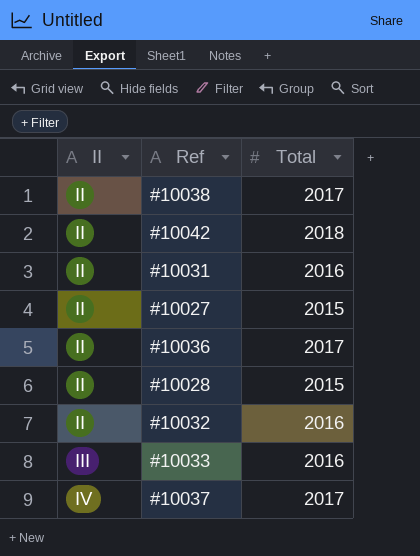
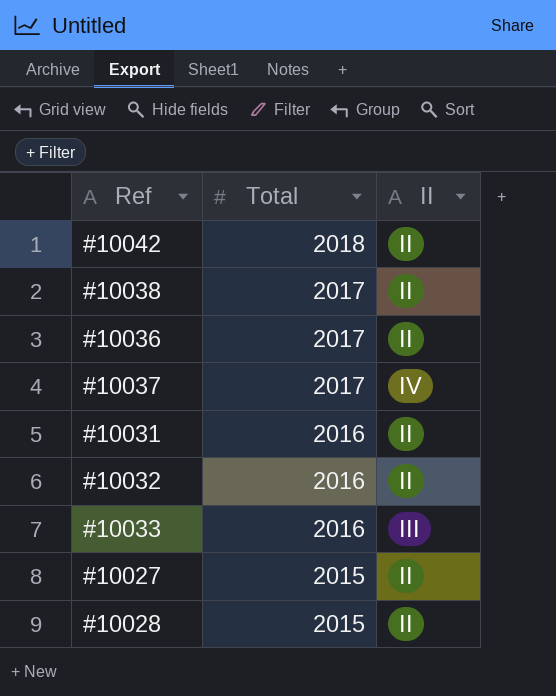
row order: II ascending -> Total descending
column II | position: 1 -> 3

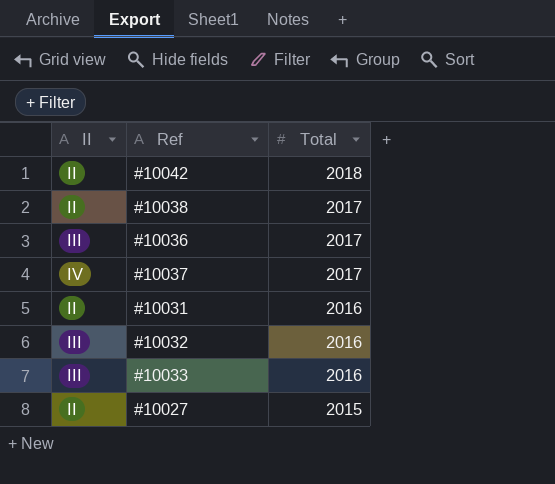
column II | position: 3 -> 1
row #10028: 2015 | II -> none
#10036 | II: II -> III
#10032 | II: II -> III

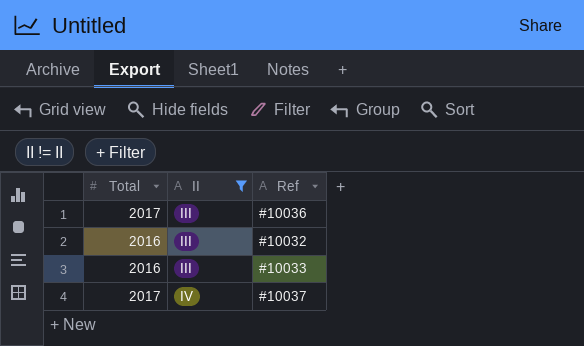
filter: none -> II != II
row order: Total descending -> II ascending
column Total | position: 3 -> 1

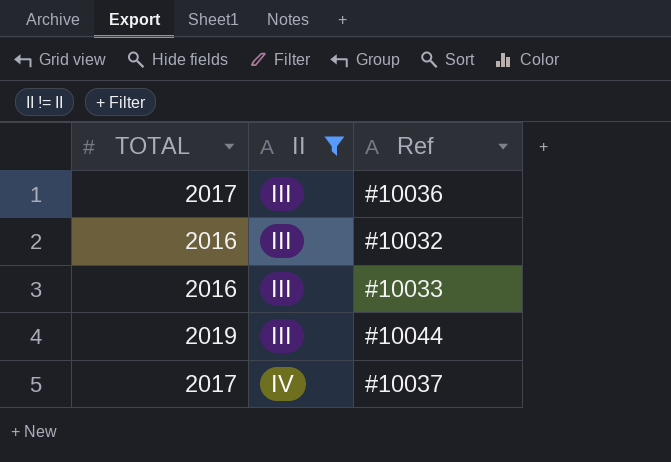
column name: Total -> TOTAL
row #10044: none -> 2019 | III

